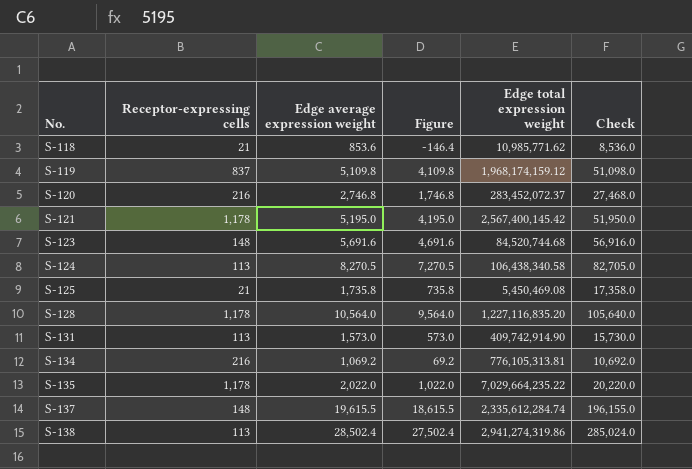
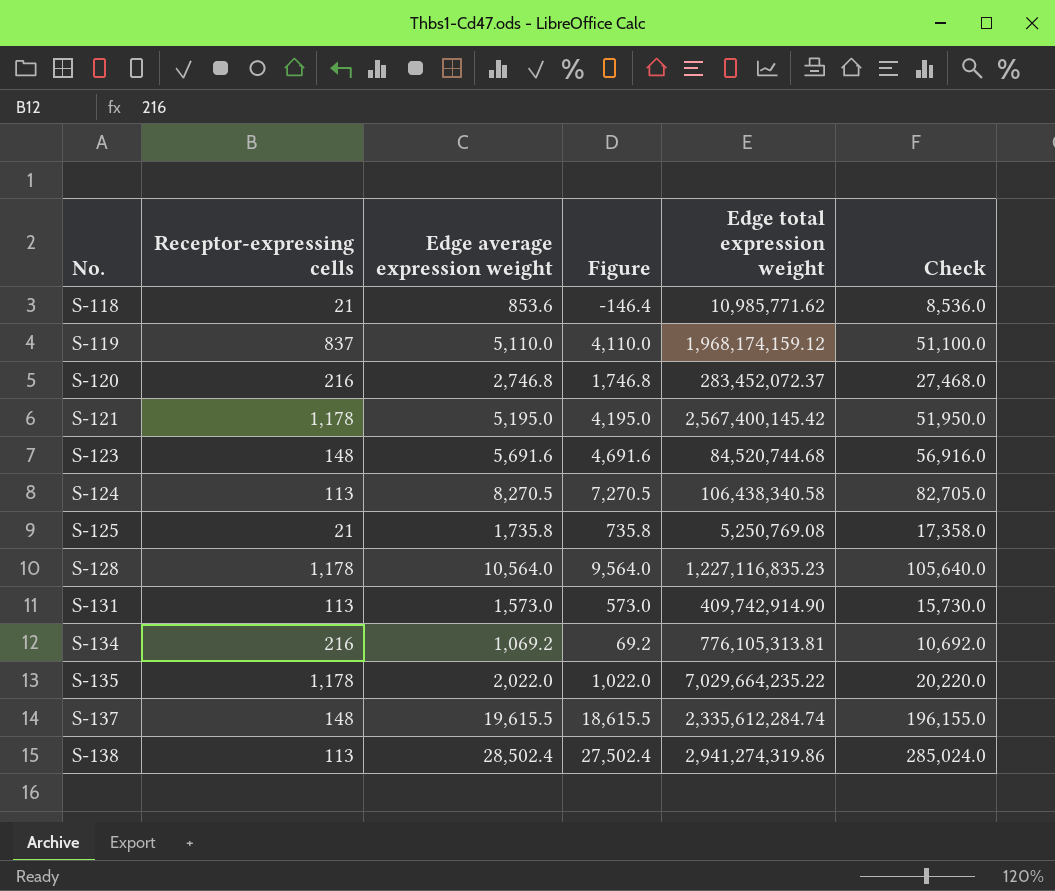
S-119 | Edge average expression weight: 5,109.8 -> 5,110.0
S-119 | Figure: 4,109.8 -> 4,110.0
S-119 | Check: 51,098.0 -> 51,100.0
S-125 | Edge total expression weight: 5,450,469.08 -> 5,250,769.08
S-128 | Edge total expression weight: 1,227,116,835.20 -> 1,227,116,835.23

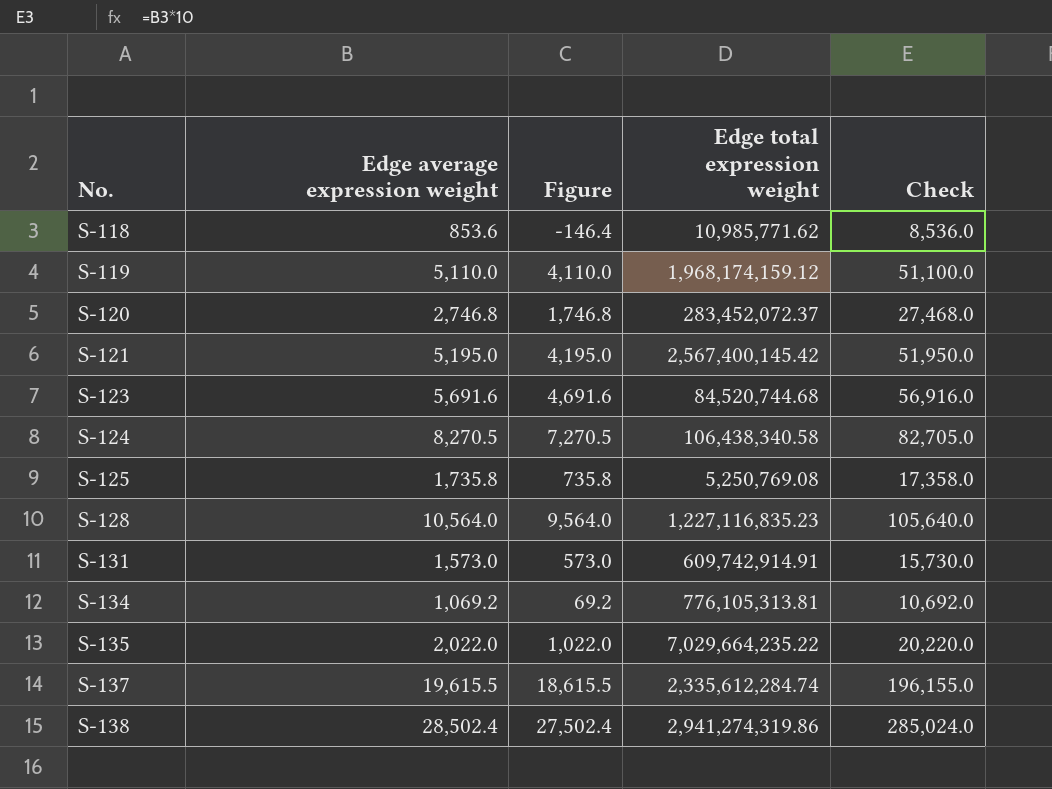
column Receptor-expressing cells | position: 2 -> none
S-131 | Edge total expression weight: 409,742,914.90 -> 609,742,914.91

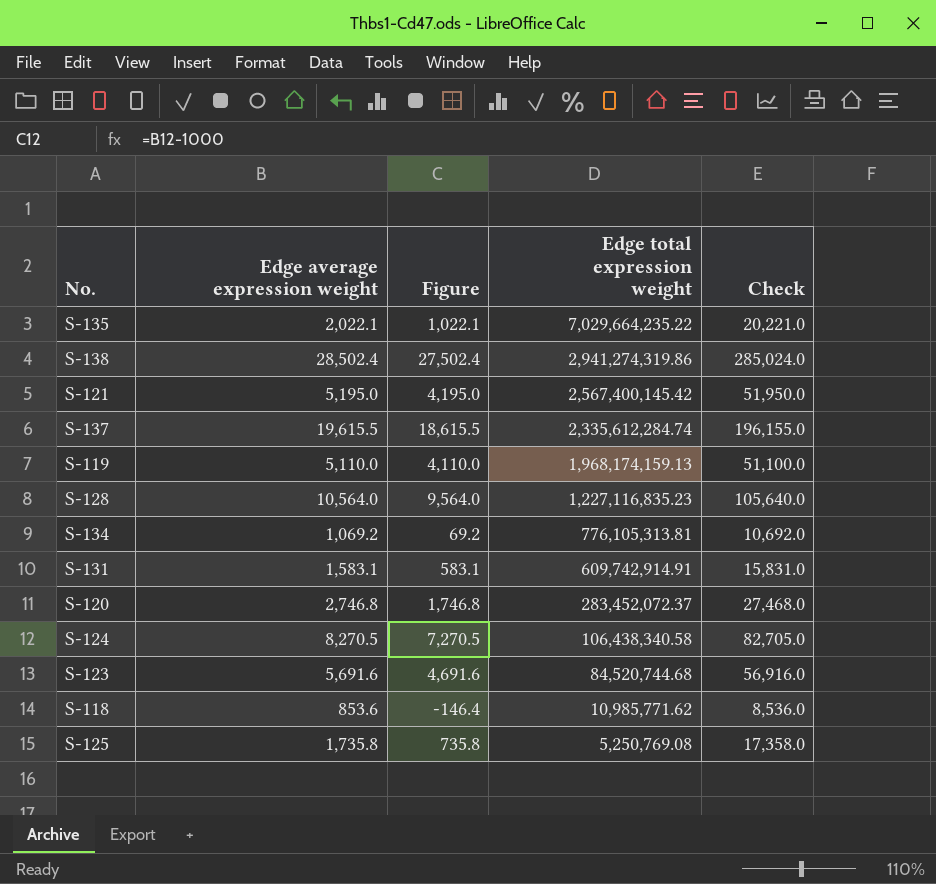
row order: No. ascending -> Edge total expression weight descending
S-135 | Edge average expression weight: 2,022.0 -> 2,022.1
S-135 | Figure: 1,022.0 -> 1,022.1
S-135 | Check: 20,220.0 -> 20,221.0
S-119 | Edge total expression weight: 1,968,174,159.12 -> 1,968,174,159.13
S-131 | Edge average expression weight: 1,573.0 -> 1,583.1
S-131 | Figure: 573.0 -> 583.1
S-131 | Check: 15,730.0 -> 15,831.0

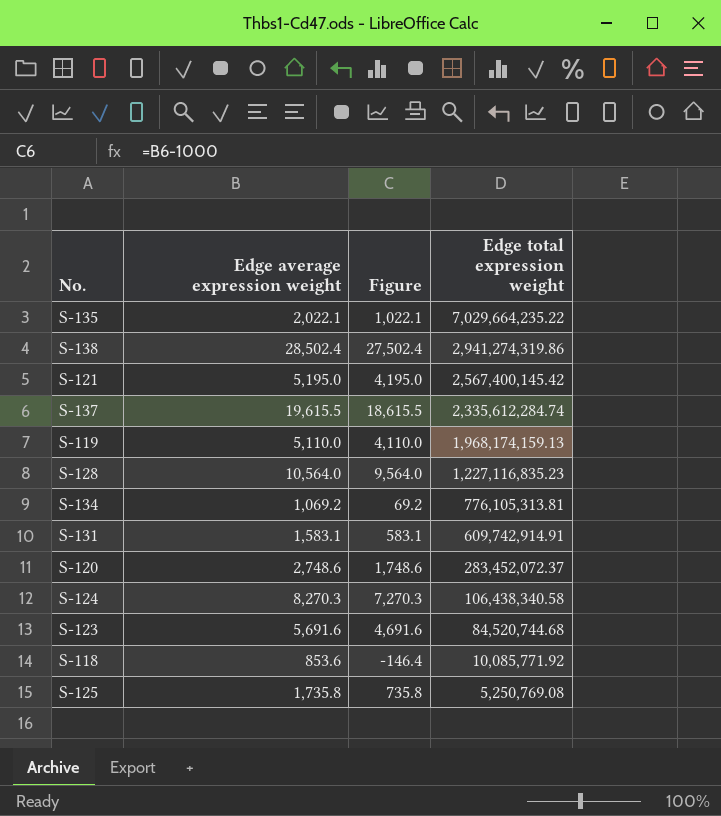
column Check | formula: [Edge average expression weight] * 10 -> none
S-120 | Edge average expression weight: 2,746.8 -> 2,748.6
S-120 | Figure: 1,746.8 -> 1,748.6
S-124 | Edge average expression weight: 8,270.5 -> 8,270.3
S-124 | Figure: 7,270.5 -> 7,270.3
S-118 | Edge total expression weight: 10,985,771.62 -> 10,085,771.92

